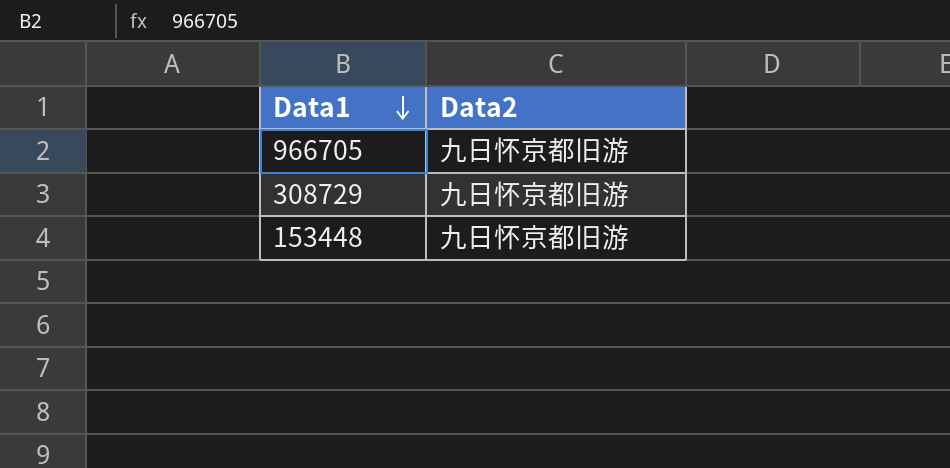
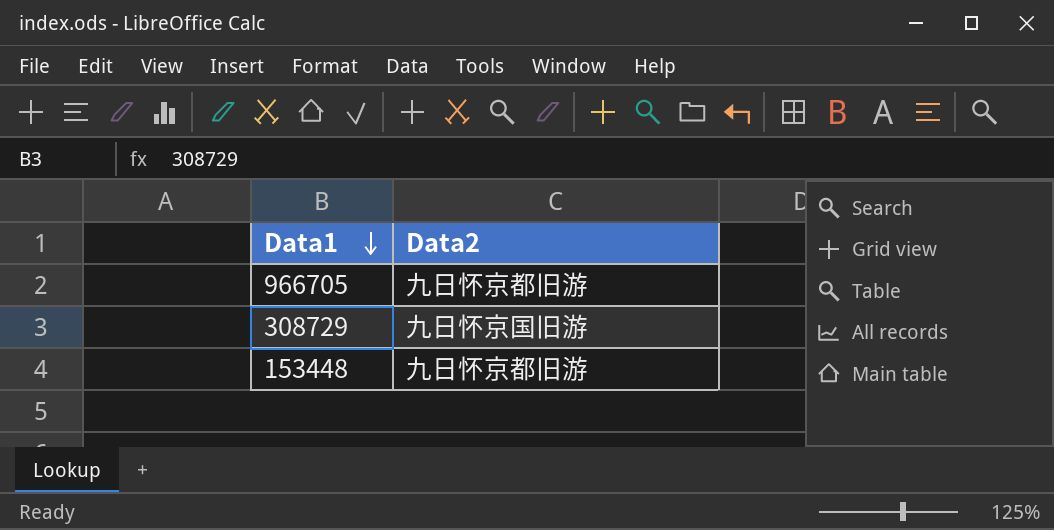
308729 | Data2: 九日怀京都旧游 -> 九日怀京国旧游

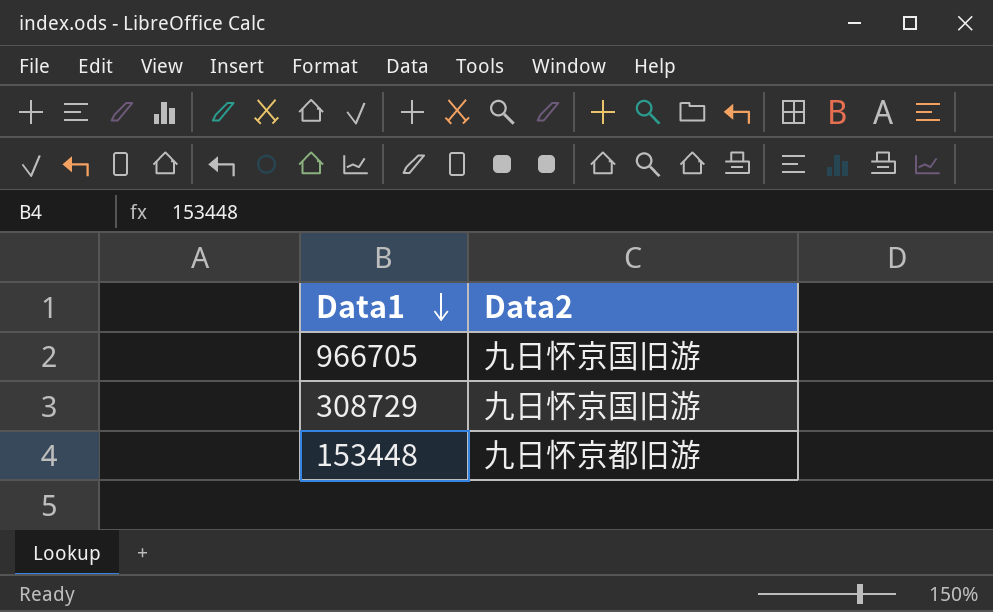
966705 | Data2: 九日怀京都旧游 -> 九日怀京国旧游

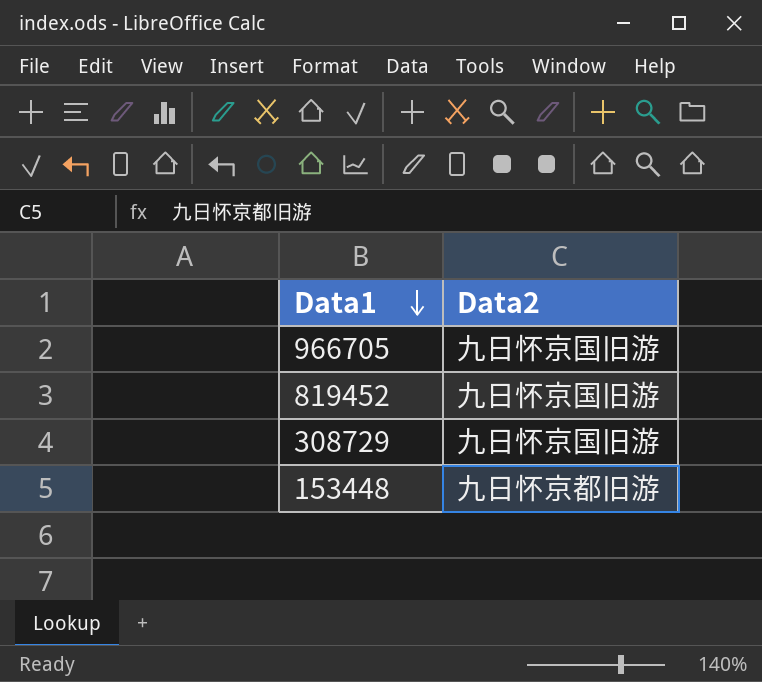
row 819452: none -> 九日怀京国旧游

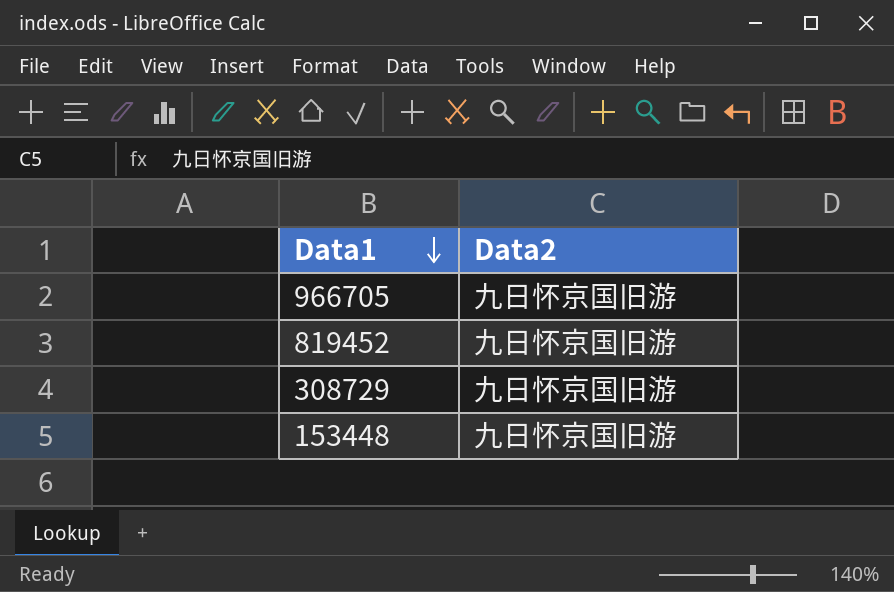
153448 | Data2: 九日怀京都旧游 -> 九日怀京国旧游

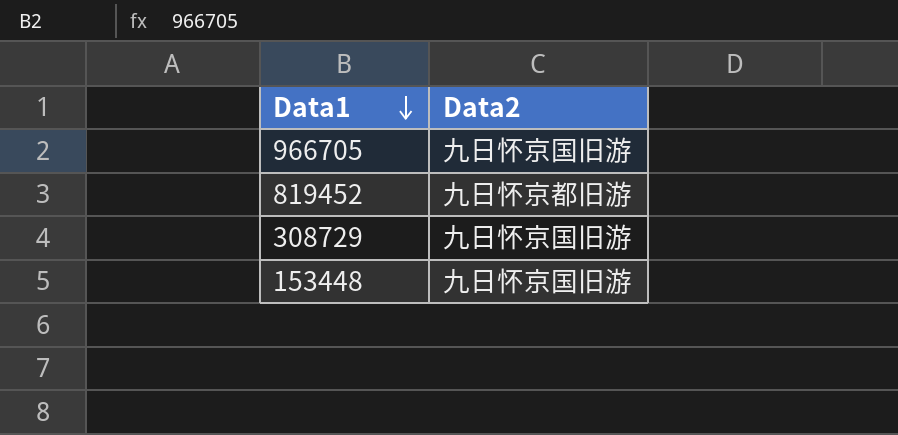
819452 | Data2: 九日怀京国旧游 -> 九日怀京都旧游

